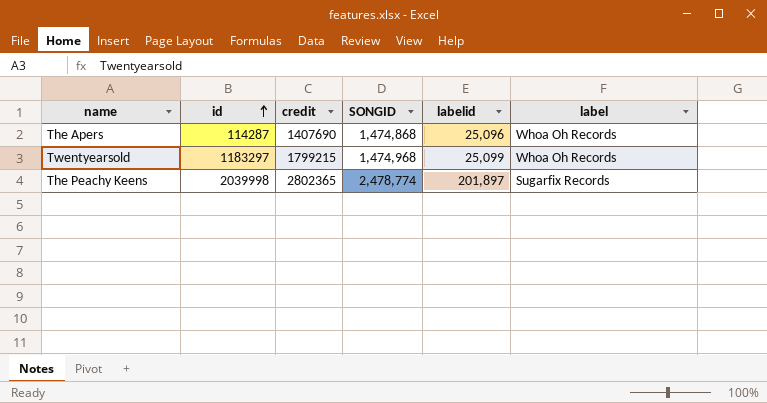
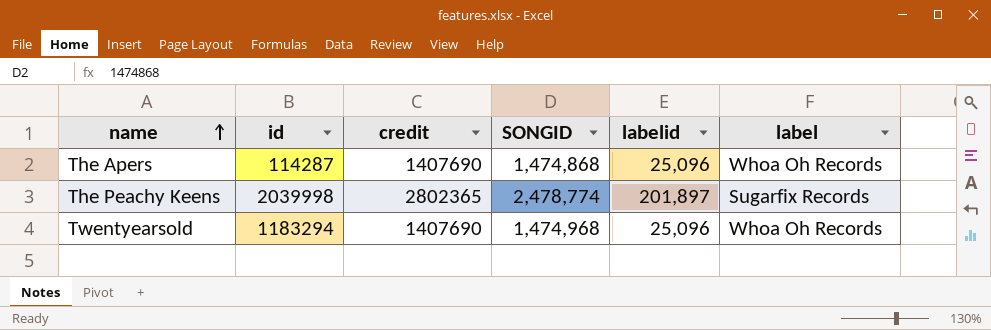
row order: id ascending -> name ascending
Twentyearsold | id: 1183297 -> 1183294
Twentyearsold | credit: 1799215 -> 1407690
Twentyearsold | labelid: 25,099 -> 25,096

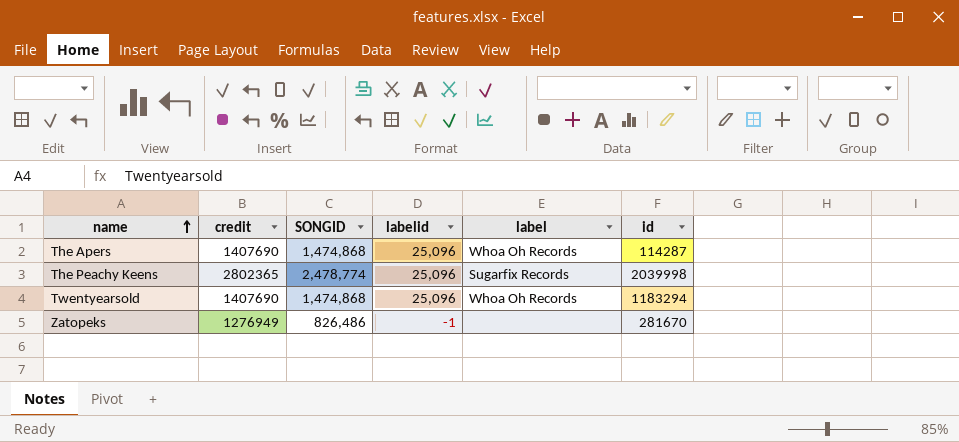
column id | position: 2 -> 6
The Peachy Keens | labelid: 201,897 -> 25,096
Twentyearsold | SONGID: 1,474,968 -> 1,474,868
row Zatopeks: none -> 1276949 | 826,486 | -1 | none | 281670

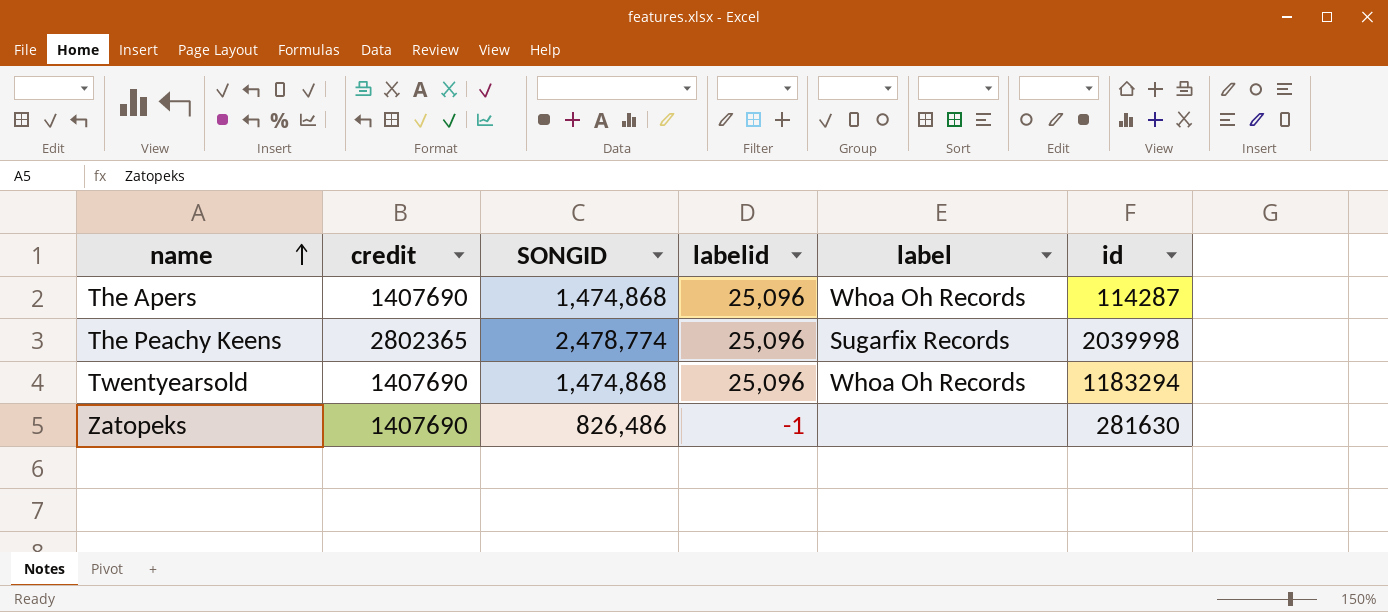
Zatopeks | credit: 1276949 -> 1407690
Zatopeks | id: 281670 -> 281630

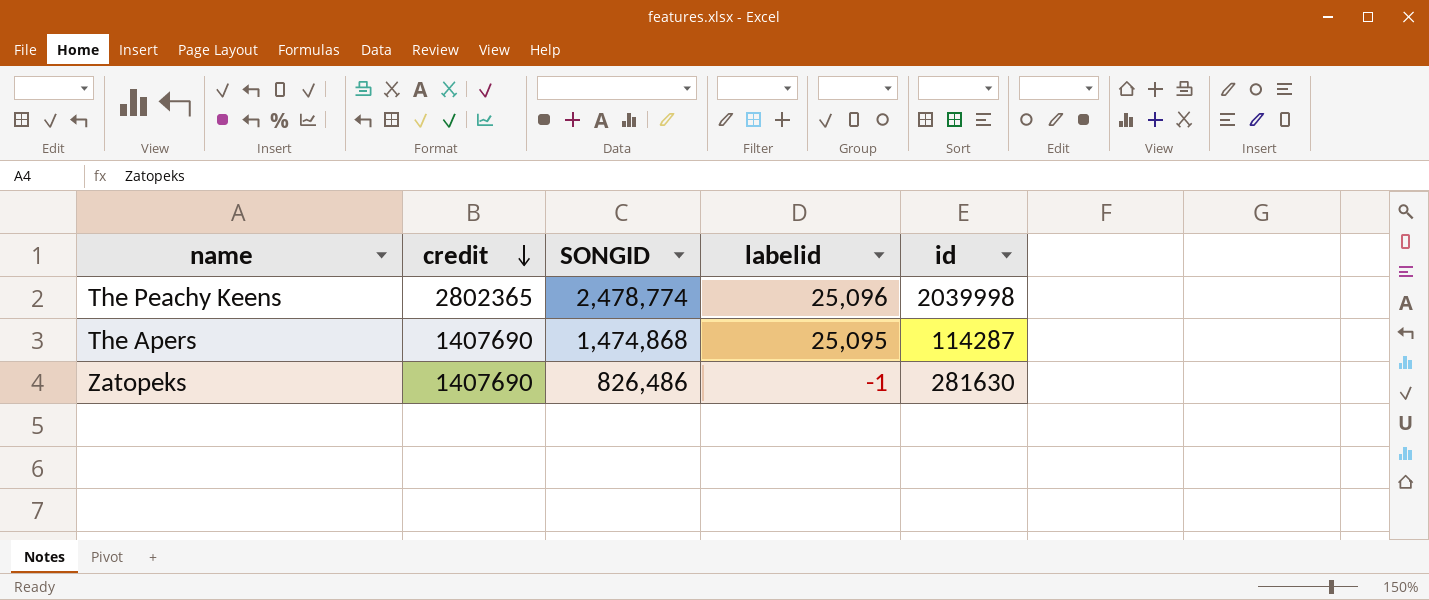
row order: name ascending -> credit descending
column label | position: 5 -> none
row Twentyearsold: 1407690 | 1,474,868 | 25,096 | Whoa Oh Records | 1183294 -> none
The Apers | labelid: 25,096 -> 25,095

